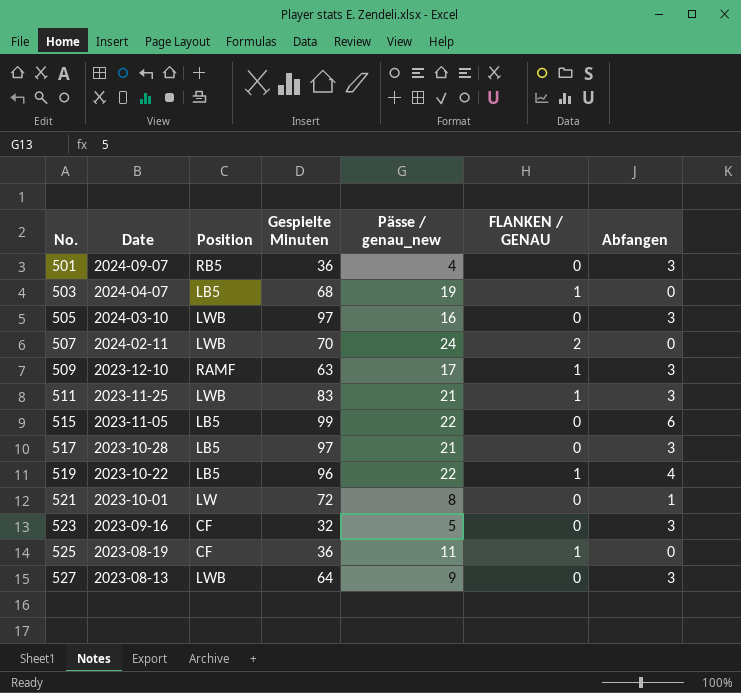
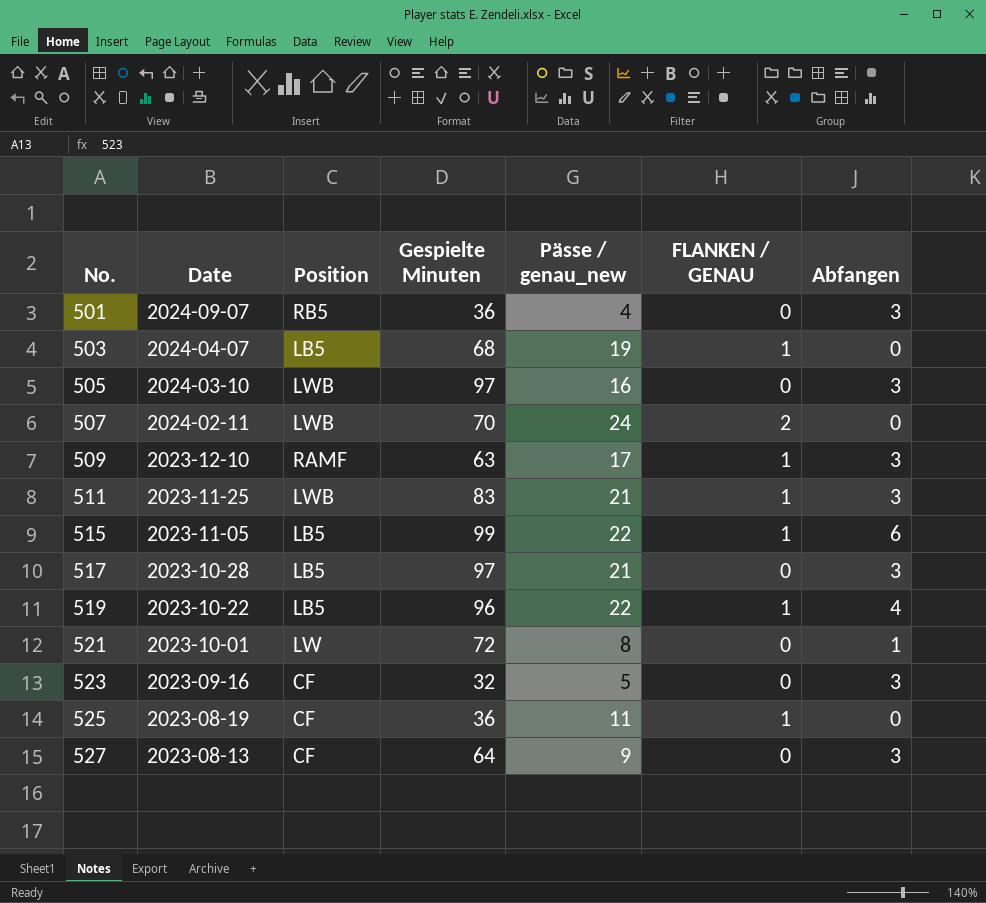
515 | FLANKEN / GENAU: 0 -> 1
527 | Position: LWB -> CF

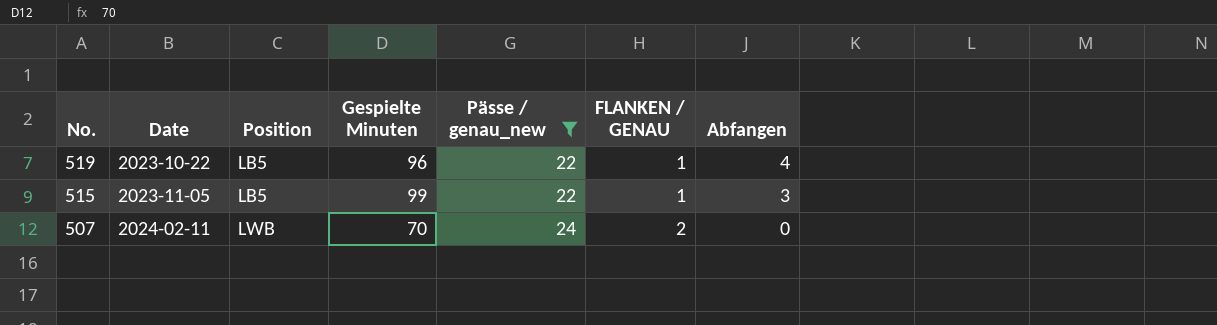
filter: none -> Pässe / genau_new >= 22
row order: No. ascending -> No. descending
515 | Abfangen: 6 -> 3

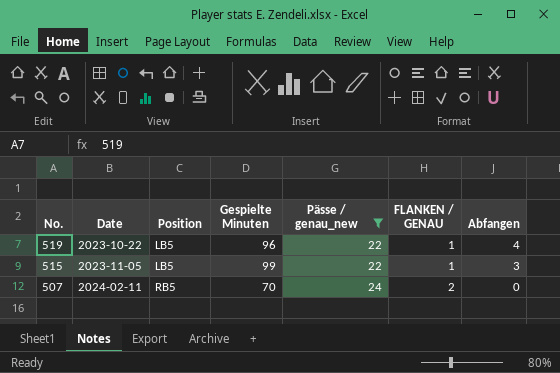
507 | Position: LWB -> RB5

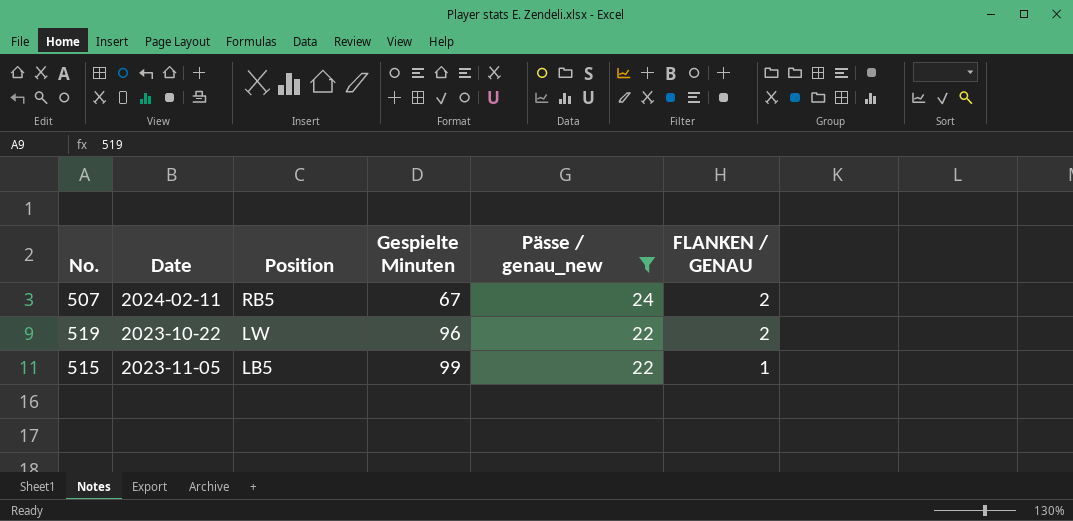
row order: No. descending -> Position descending
column Abfangen | position: 7 -> none
507 | Gespielte Minuten: 70 -> 67
519 | Position: LB5 -> LW
519 | FLANKEN / GENAU: 1 -> 2

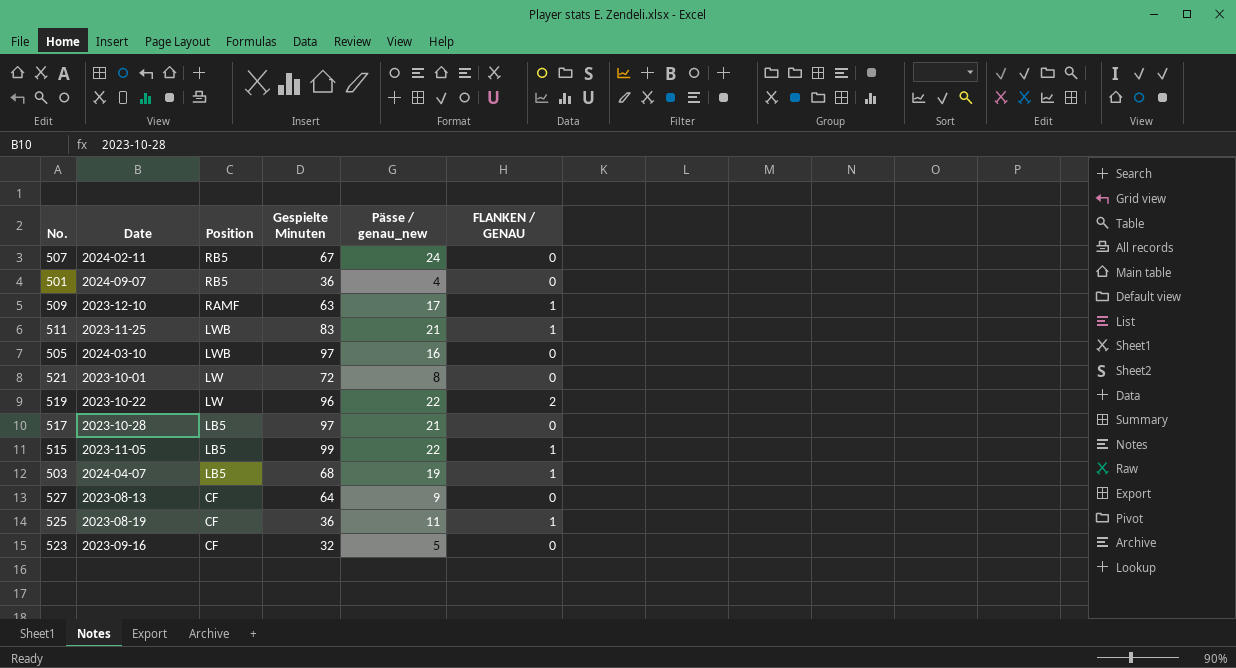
filter: Pässe / genau_new >= 22 -> none
507 | FLANKEN / GENAU: 2 -> 0

